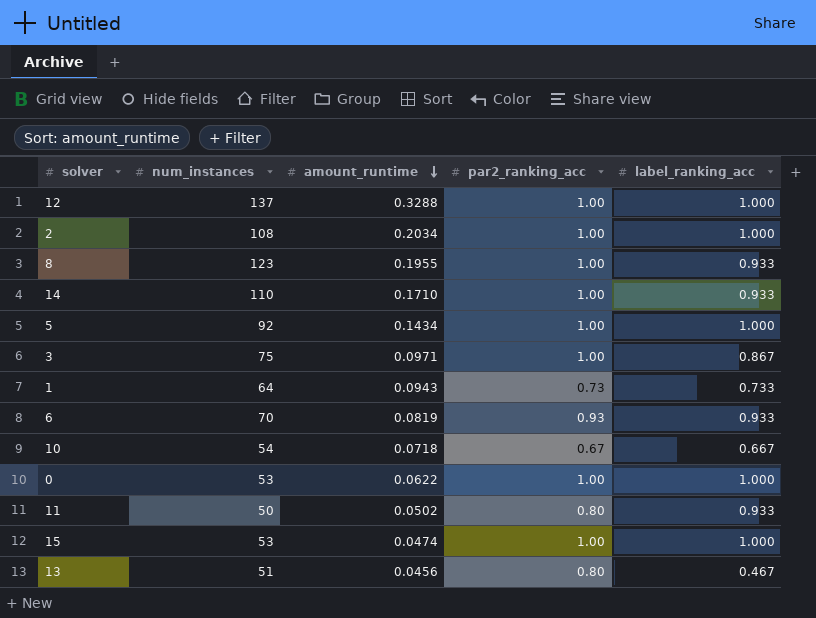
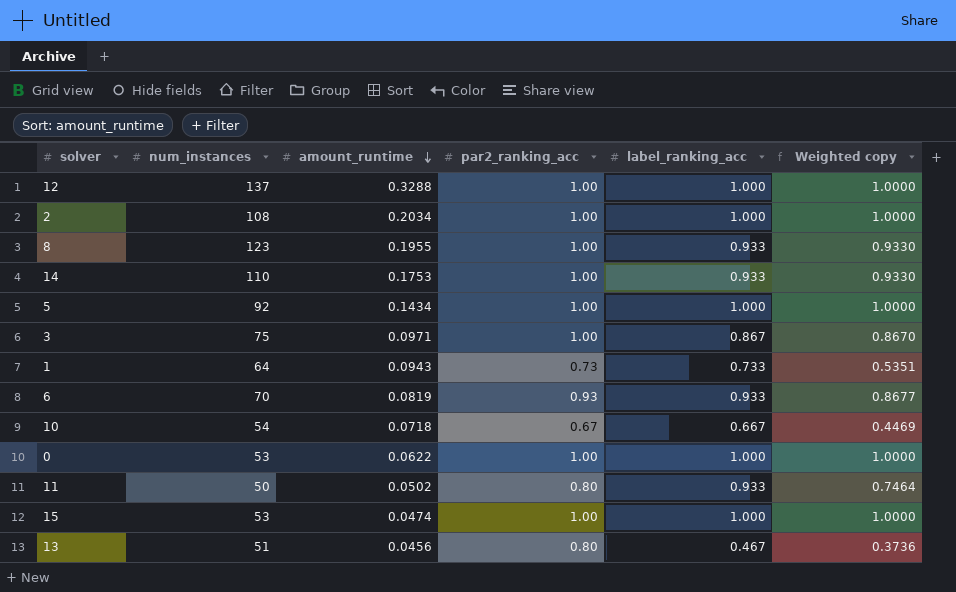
column Weighted copy | formula: none -> [par2_ranking_acc] * [label_ranking_acc]
14 | amount_runtime: 0.1710 -> 0.1753

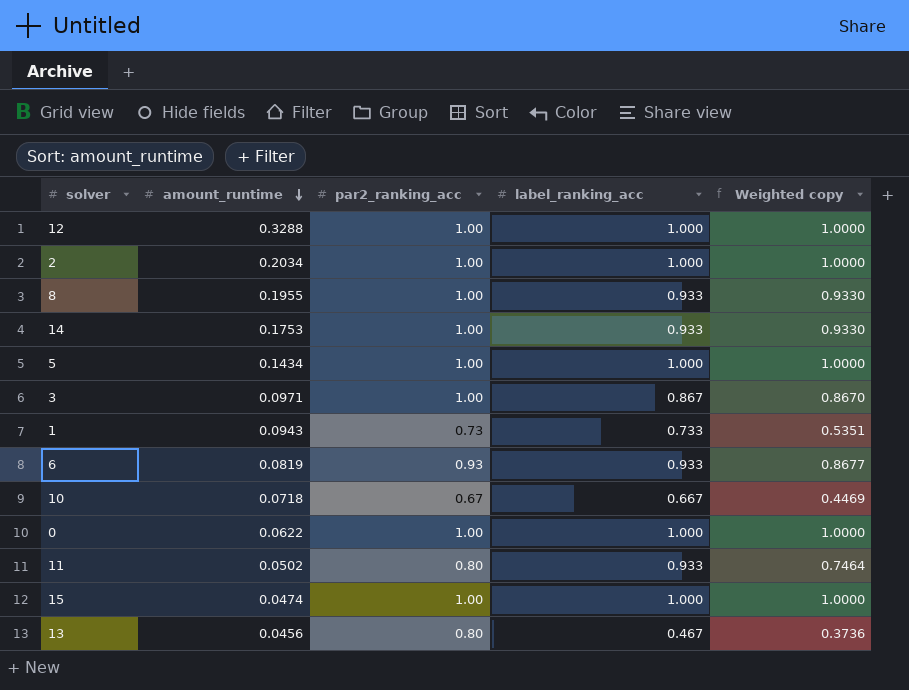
column num_instances | position: 2 -> none

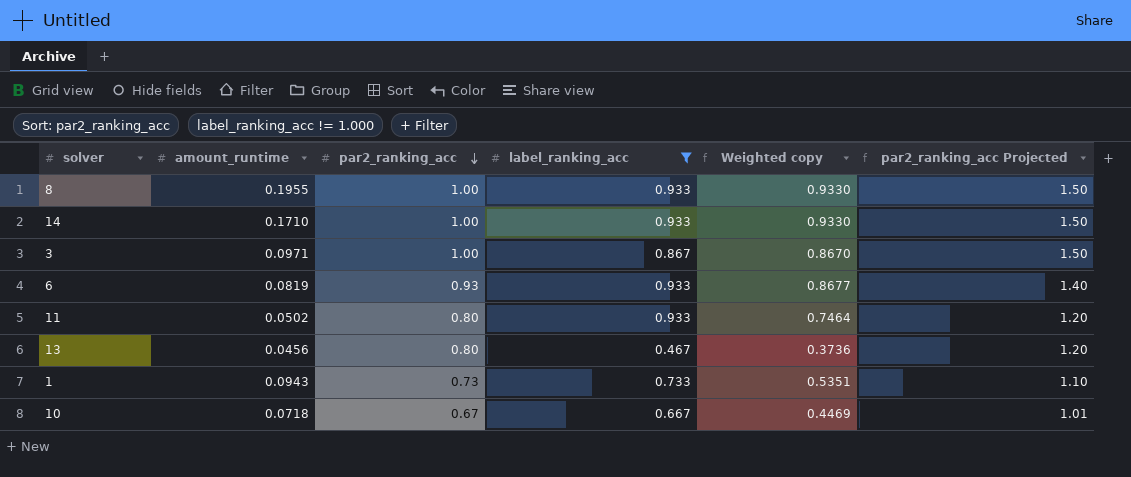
filter: none -> label_ranking_acc != 1.000
row order: amount_runtime descending -> par2_ranking_acc descending
column par2_ranking_acc Projected | formula: none -> [par2_ranking_acc] * 1.5
14 | amount_runtime: 0.1753 -> 0.1710

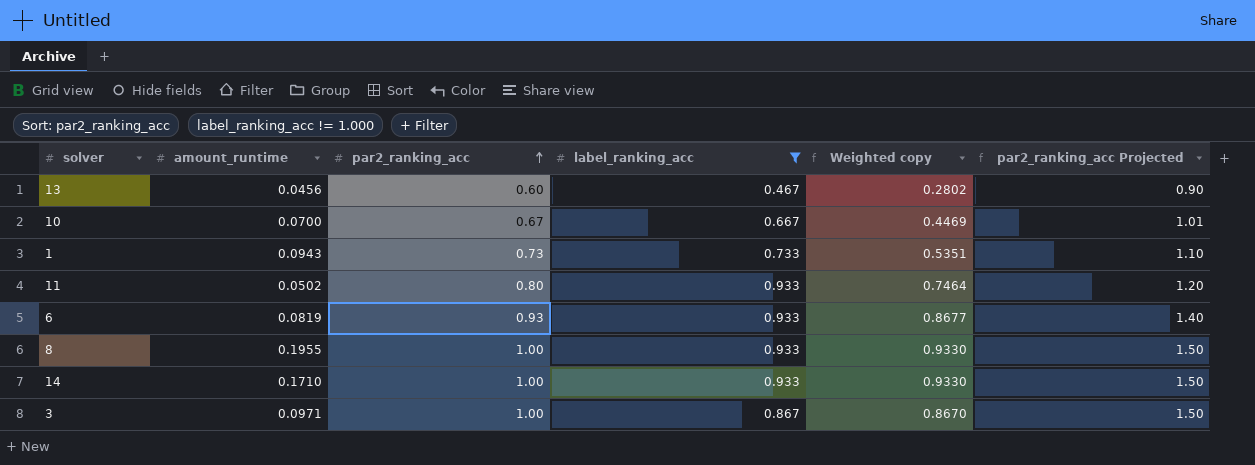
row order: par2_ranking_acc descending -> par2_ranking_acc ascending
13 | par2_ranking_acc: 0.80 -> 0.60
13 | Weighted copy: 0.3736 -> 0.2802
13 | par2_ranking_acc Projected: 1.20 -> 0.90
10 | amount_runtime: 0.0718 -> 0.0700

